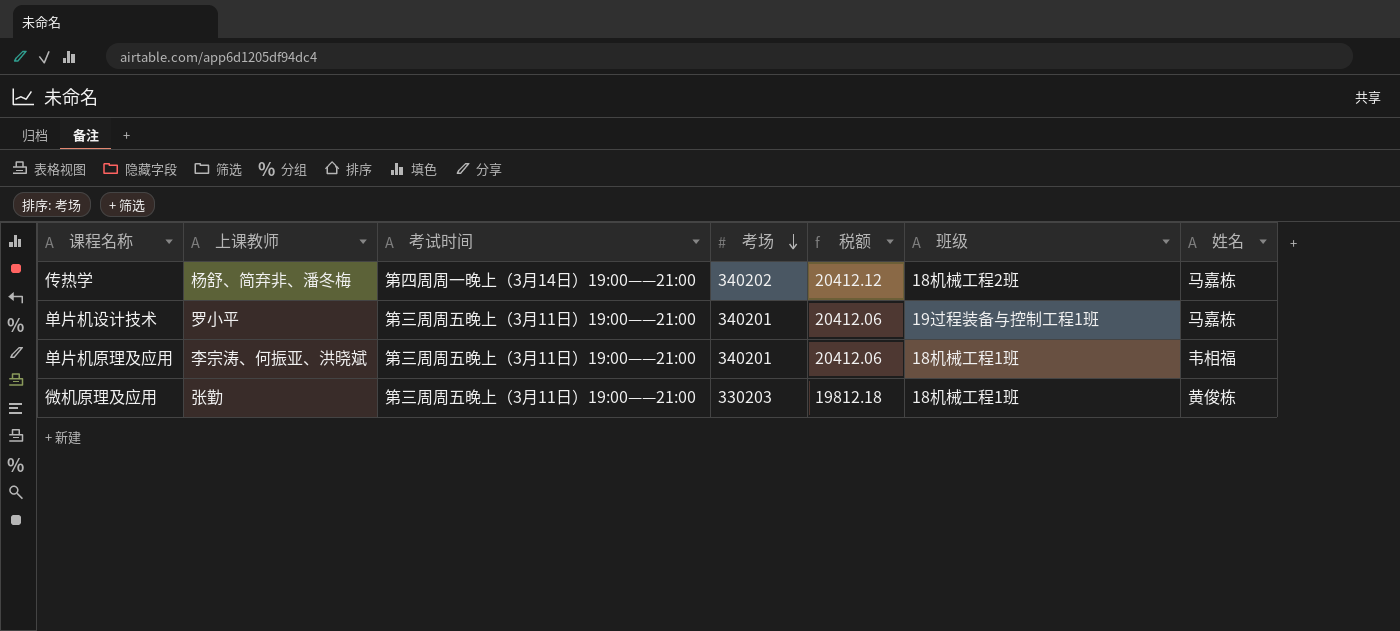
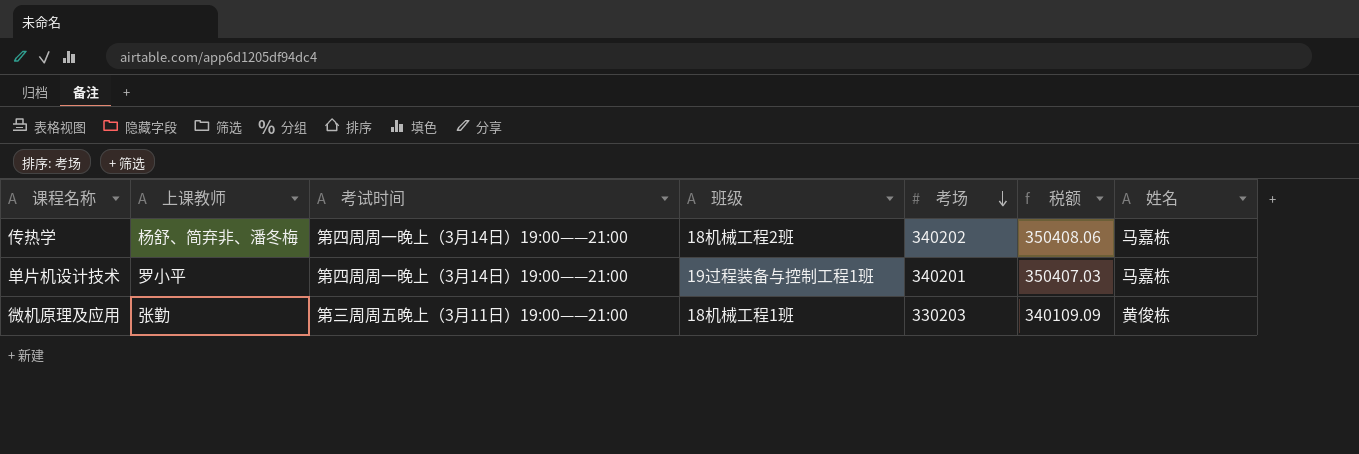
column 班级 | position: 6 -> 4
column 税额 | formula: [考场] * 0.06 -> [考场] * 1.03
row 单片机原理及应用: 李宗涛、何振亚、洪晓斌 | 第三周周五晚上（3月11日）19:00——21:00 | 340201 | 20412.06 | 18机械工程1班 | 韦相福 -> none
单片机设计技术 | 考试时间: 第三周周五晚上（3月11日）19:00——21:00 -> 第四周周一晚上（3月14日）19:00——21:00

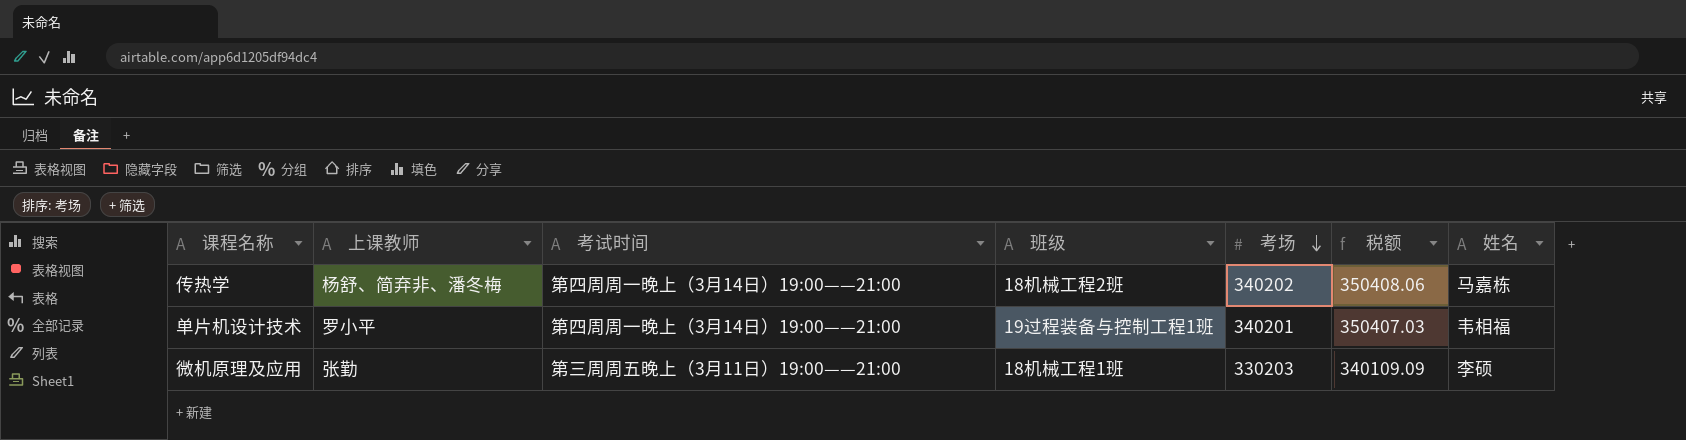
单片机设计技术 | 姓名: 马嘉栋 -> 韦相福
微机原理及应用 | 姓名: 黄俊栋 -> 李硕

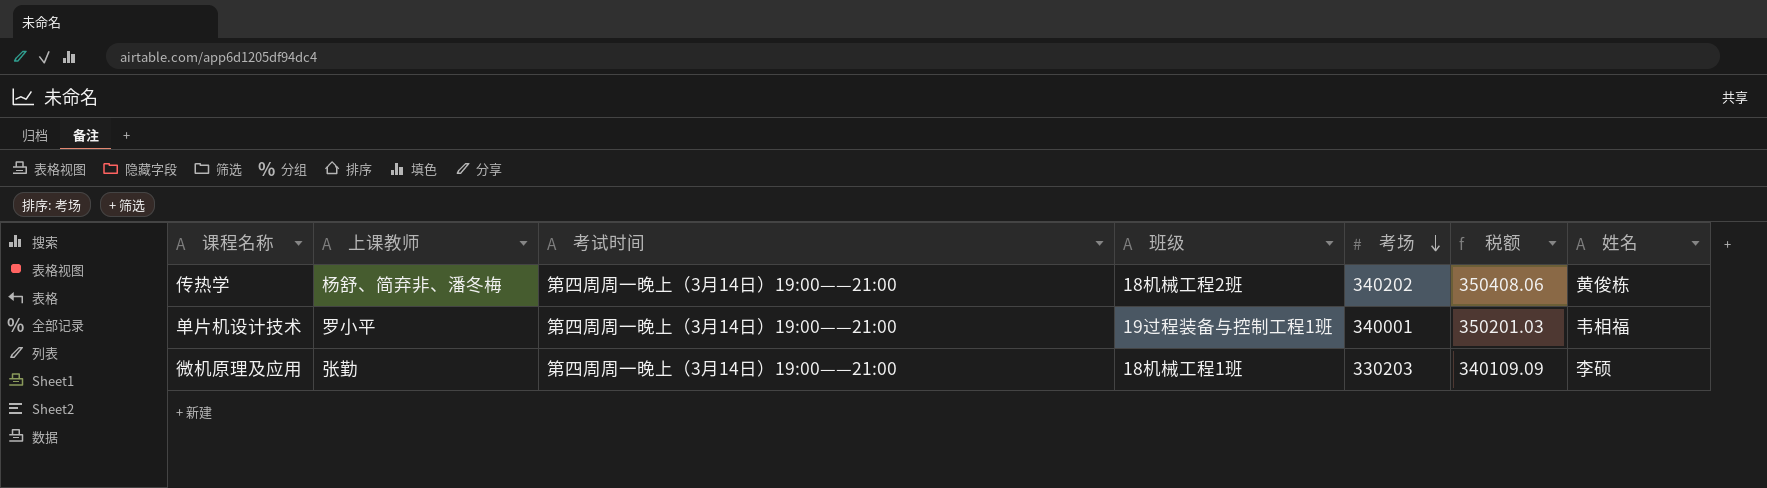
传热学 | 姓名: 马嘉栋 -> 黄俊栋
单片机设计技术 | 考场: 340201 -> 340001
单片机设计技术 | 税额: 350407.03 -> 350201.03
微机原理及应用 | 考试时间: 第三周周五晚上（3月11日）19:00——21:00 -> 第四周周一晚上（3月14日）19:00——21:00

